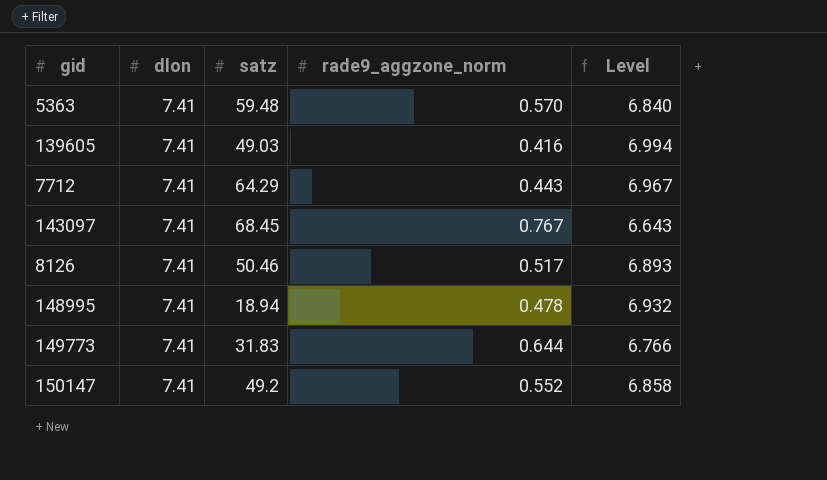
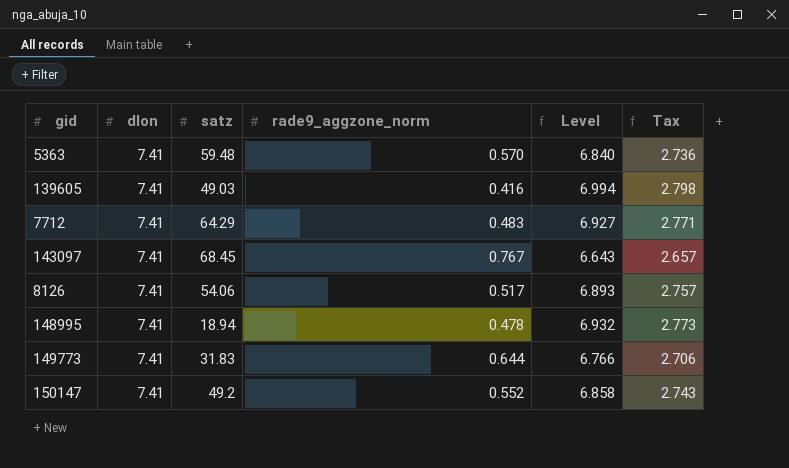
column Tax | formula: none -> [Level] * 0.4
7712 | rade9_aggzone_norm: 0.443 -> 0.483
7712 | Level: 6.967 -> 6.927
8126 | satz: 50.46 -> 54.06

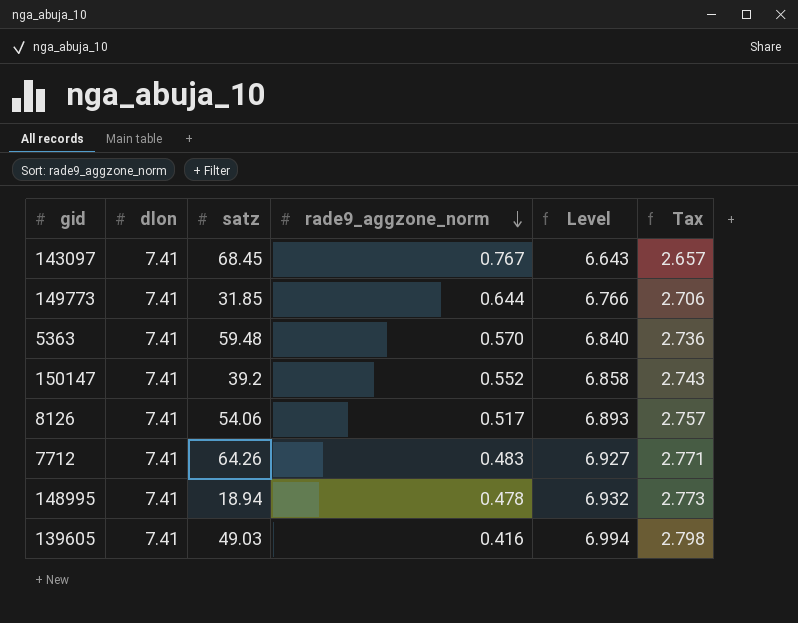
row order: none -> rade9_aggzone_norm descending
149773 | satz: 31.83 -> 31.85
150147 | satz: 49.2 -> 39.2
7712 | satz: 64.29 -> 64.26

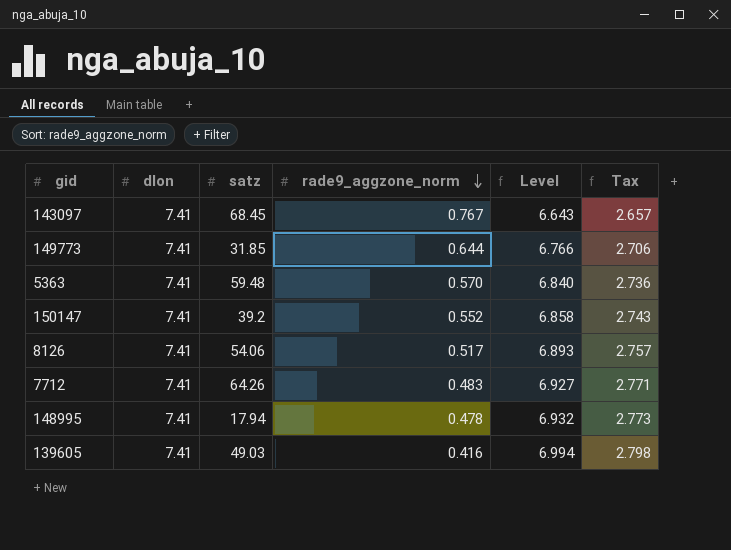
148995 | satz: 18.94 -> 17.94

